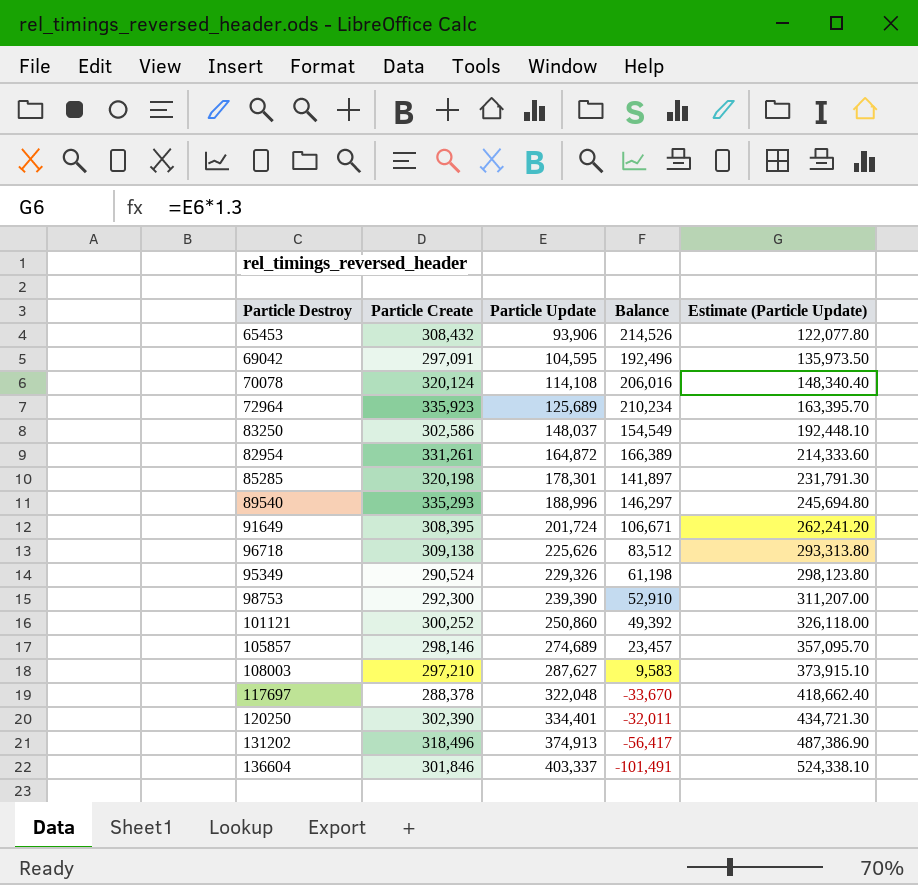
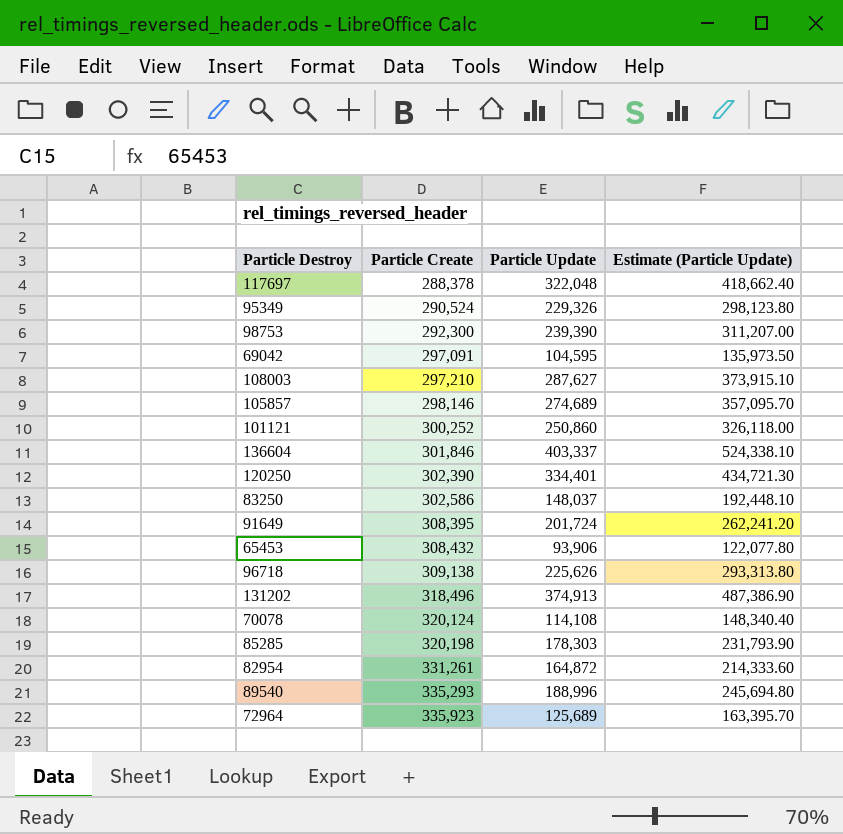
row order: Particle Update ascending -> Particle Create ascending
column Balance | formula: [Particle Create] - [Particle Update] -> none
85285 | Particle Update: 178,301 -> 178,303
85285 | Estimate (Particle Update): 231,791.30 -> 231,793.90

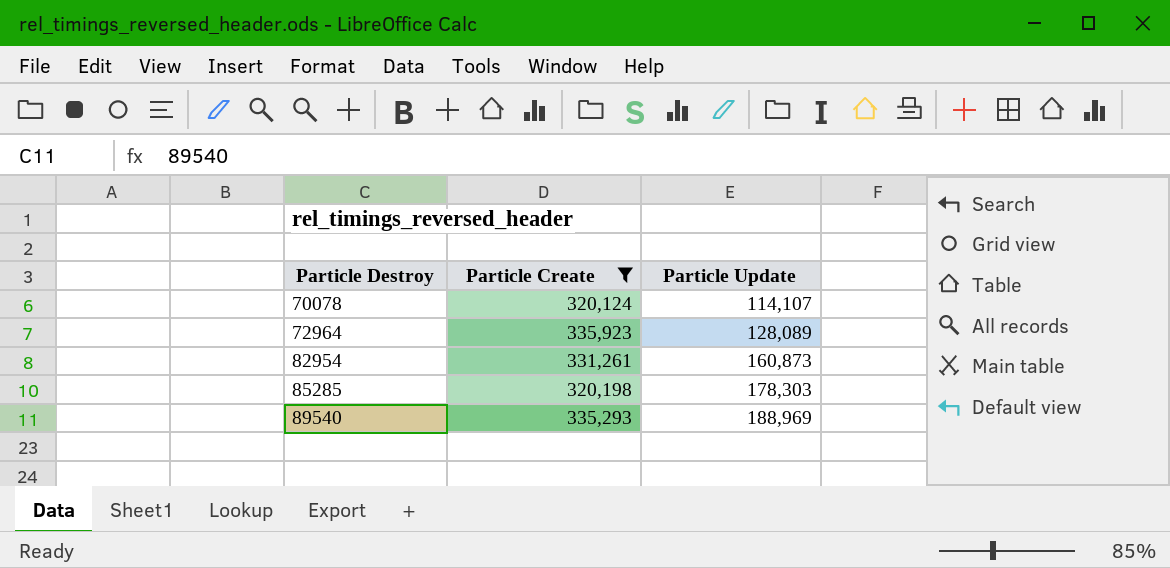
filter: none -> Particle Create >= 320,124
row order: Particle Create ascending -> Particle Destroy ascending
column Estimate (Particle Update) | formula: [Particle Update] * 1.3 -> none
70078 | Particle Update: 114,108 -> 114,107
72964 | Particle Update: 125,689 -> 128,089
82954 | Particle Update: 164,872 -> 160,873
89540 | Particle Update: 188,996 -> 188,969

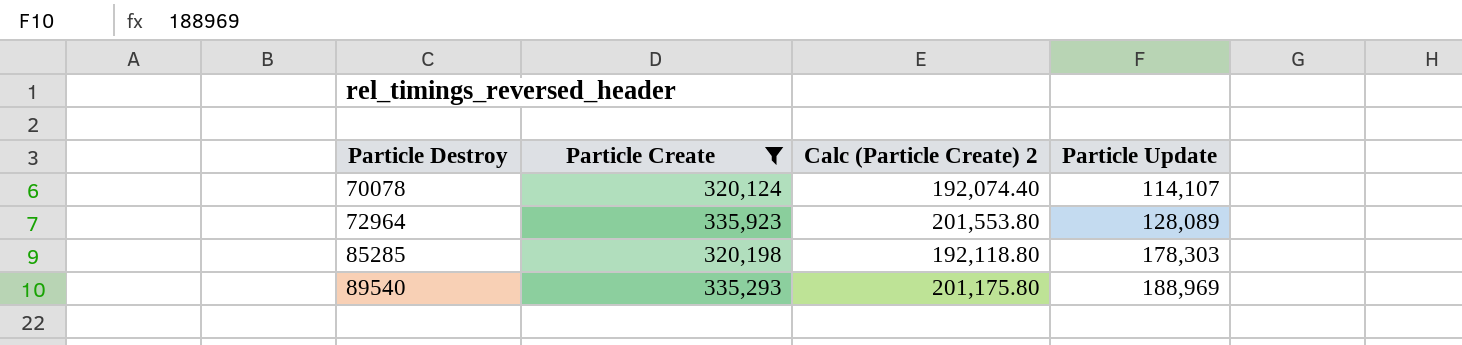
column Calc (Particle Create) 2 | formula: none -> [Particle Create] * 0.6
row 82954: 331,261 | 160,873 -> none

